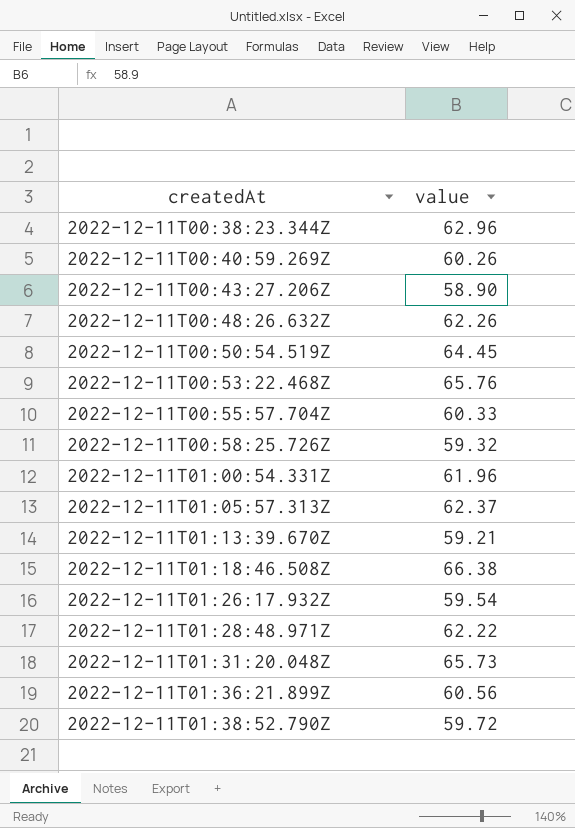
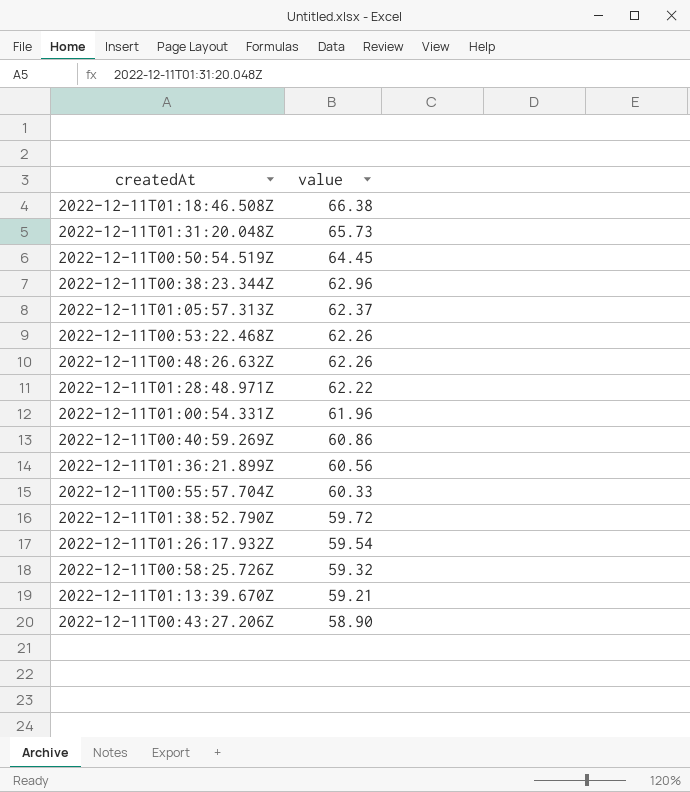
row order: createdAt ascending -> value descending
2022-12-11T00:53:22.468Z | value: 65.76 -> 62.26
2022-12-11T00:40:59.269Z | value: 60.26 -> 60.86

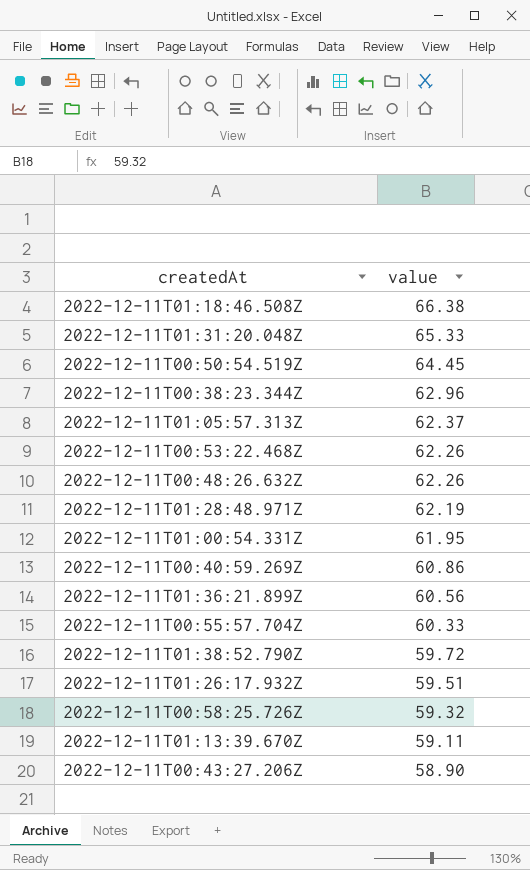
2022-12-11T01:31:20.048Z | value: 65.73 -> 65.33
2022-12-11T01:28:48.971Z | value: 62.22 -> 62.19
2022-12-11T01:00:54.331Z | value: 61.96 -> 61.95
2022-12-11T01:26:17.932Z | value: 59.54 -> 59.51
2022-12-11T01:13:39.670Z | value: 59.21 -> 59.11

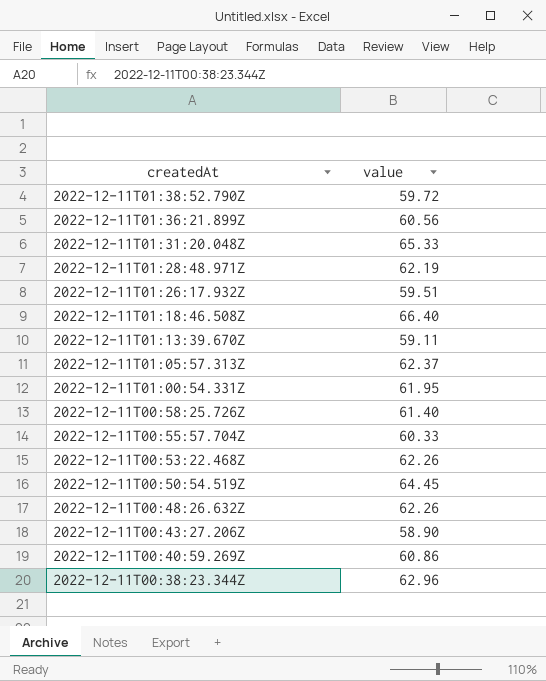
row order: value descending -> createdAt descending
2022-12-11T01:18:46.508Z | value: 66.38 -> 66.40
2022-12-11T00:58:25.726Z | value: 59.32 -> 61.40

